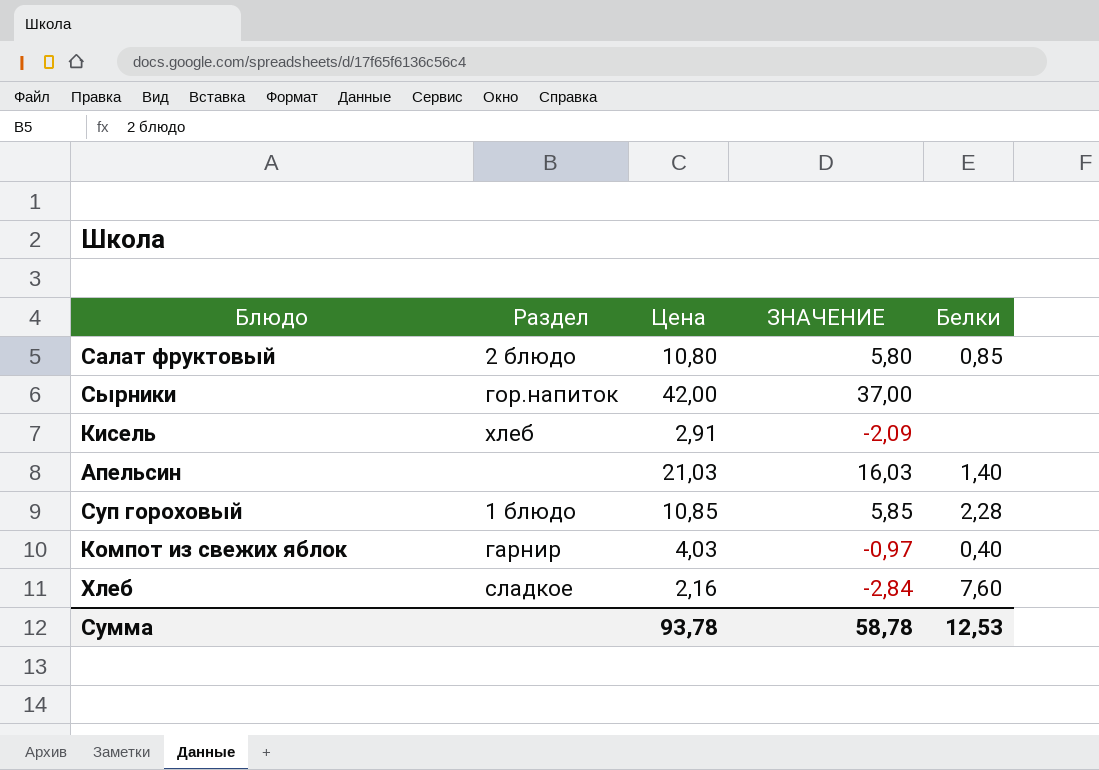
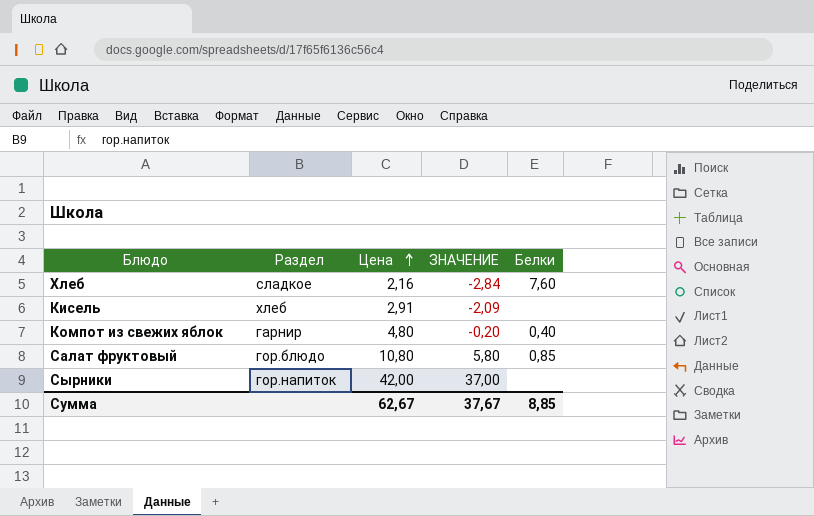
row order: none -> Цена ascending
row Апельсин: none | 21,03 | 16,03 | 1,40 -> none
row Суп гороховый: 1 блюдо | 10,85 | 5,85 | 2,28 -> none
Компот из свежих яблок | Цена: 4,03 -> 4,80
Компот из свежих яблок | ЗНАЧЕНИЕ: -0,97 -> -0,20
Салат фруктовый | Раздел: 2 блюдо -> гор.блюдо
Сумма | Цена: 93,78 -> 62,67
Сумма | ЗНАЧЕНИЕ: 58,78 -> 37,67
Сумма | Белки: 12,53 -> 8,85

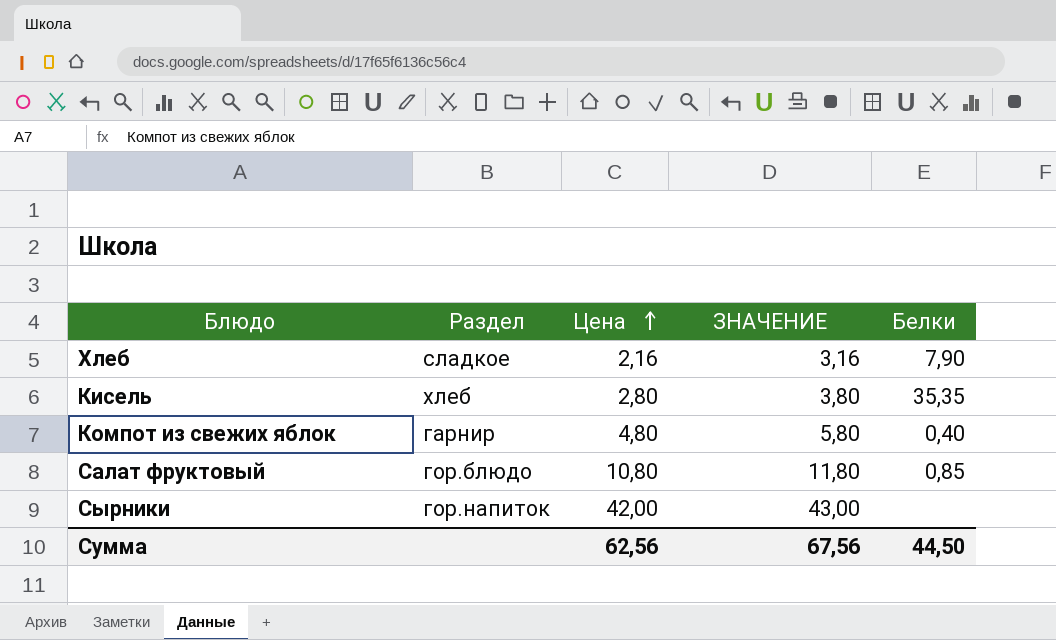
column ЗНАЧЕНИЕ | formula: [Цена] - 5 -> [Цена] + 1
Хлеб | Белки: 7,60 -> 7,90
Кисель | Цена: 2,91 -> 2,80
Кисель | Белки: none -> 35,35
Сумма | Цена: 62,67 -> 62,56
Сумма | ЗНАЧЕНИЕ: 37,67 -> 67,56
Сумма | Белки: 8,85 -> 44,50

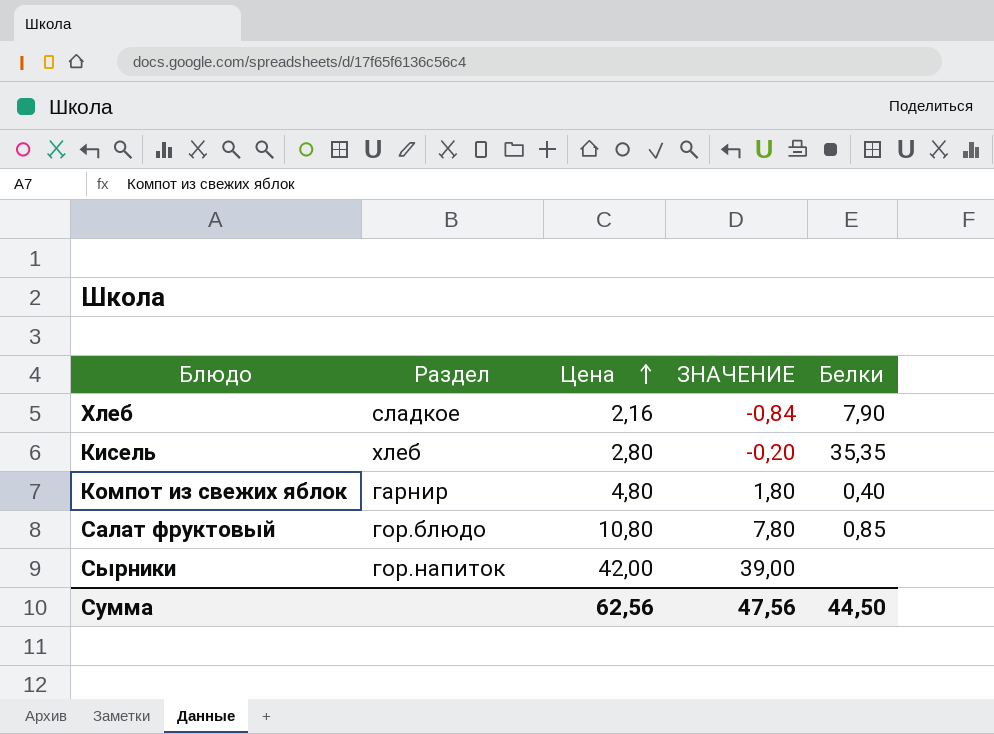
column ЗНАЧЕНИЕ | formula: [Цена] + 1 -> [Цена] - 3
Сумма | ЗНАЧЕНИЕ: 67,56 -> 47,56

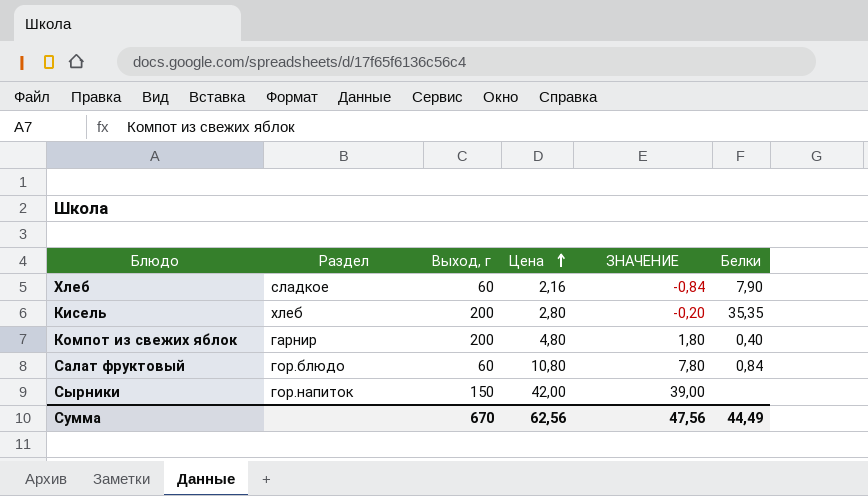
column Выход, г | position: none -> 3
Салат фруктовый | Белки: 0,85 -> 0,84
Сумма | Белки: 44,50 -> 44,49

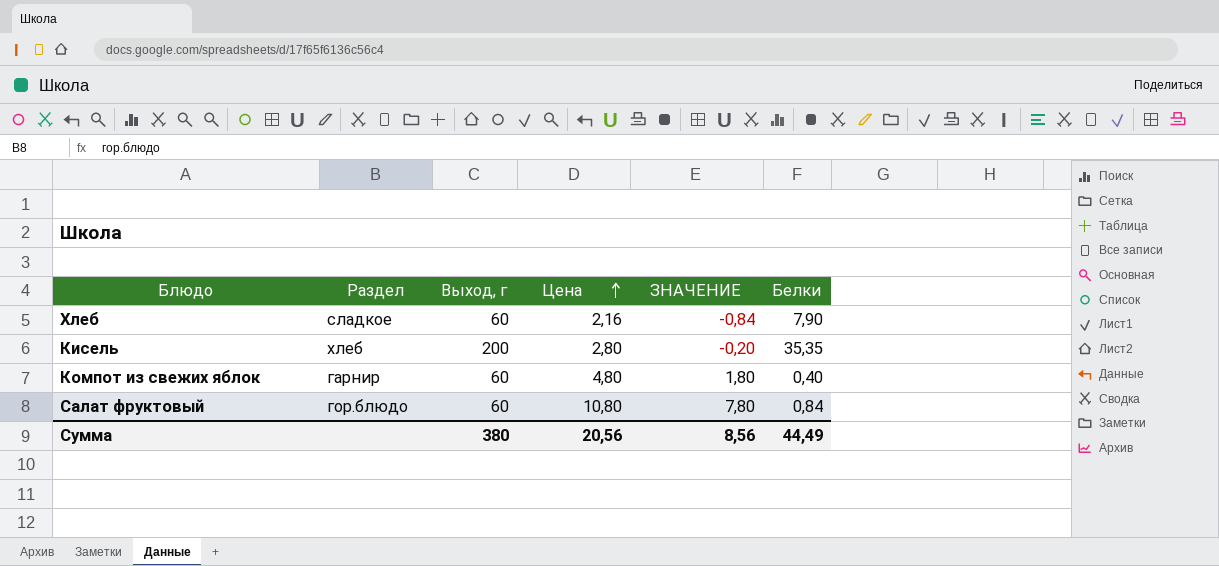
row Сырники: гор.напиток | 150 | 42,00 | 39,00 | none -> none
Компот из свежих яблок | Выход, г: 200 -> 60
Сумма | Выход, г: 670 -> 380
Сумма | Цена: 62,56 -> 20,56
Сумма | ЗНАЧЕНИЕ: 47,56 -> 8,56

